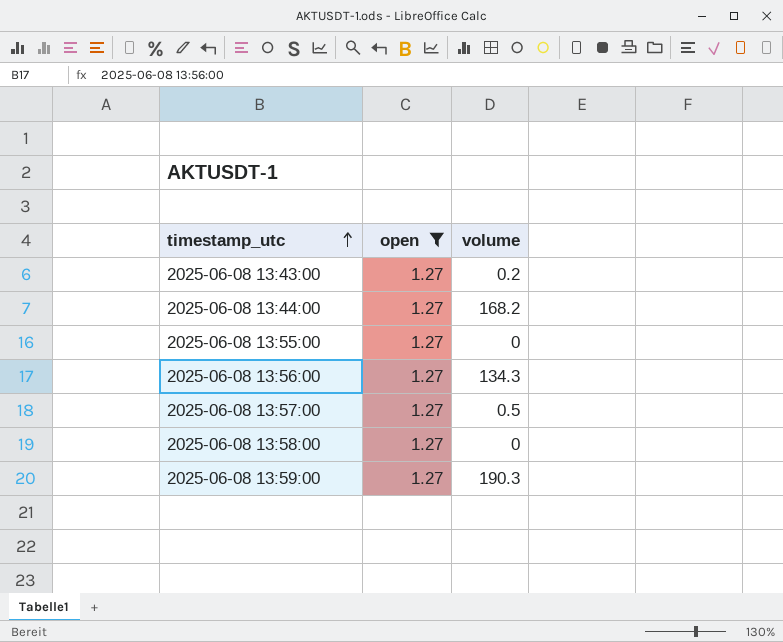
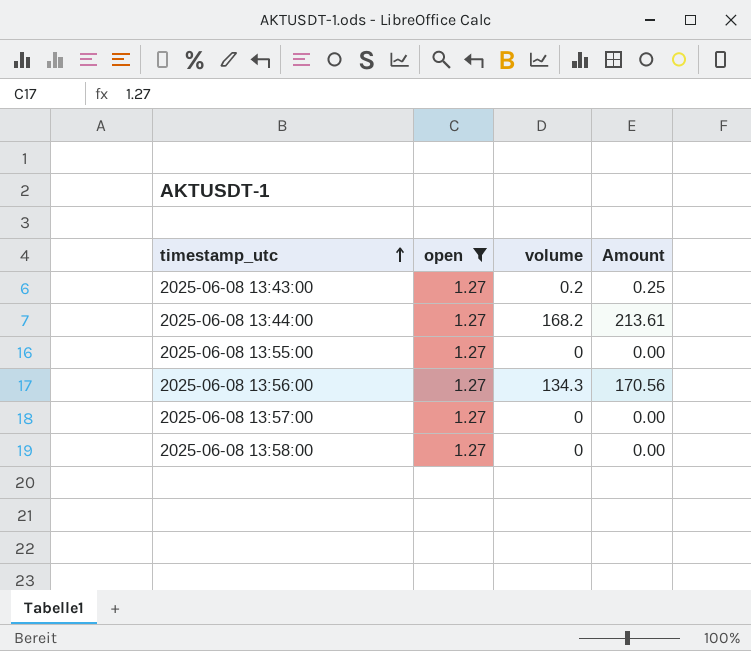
column Amount | formula: none -> [open] * [volume]
row 2025-06-08 13:59:00: 1.27 | 190.3 -> none
2025-06-08 13:57:00 | volume: 0.5 -> 0

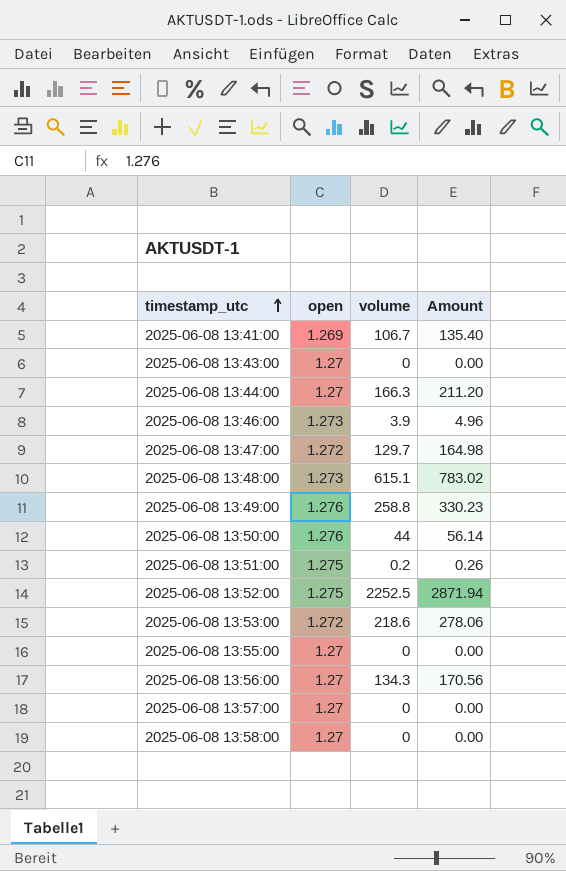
filter: open = 1.27 -> none
2025-06-08 13:43:00 | volume: 0.2 -> 0
2025-06-08 13:43:00 | Amount: 0.25 -> 0.00
2025-06-08 13:44:00 | volume: 168.2 -> 166.3
2025-06-08 13:44:00 | Amount: 213.61 -> 211.20

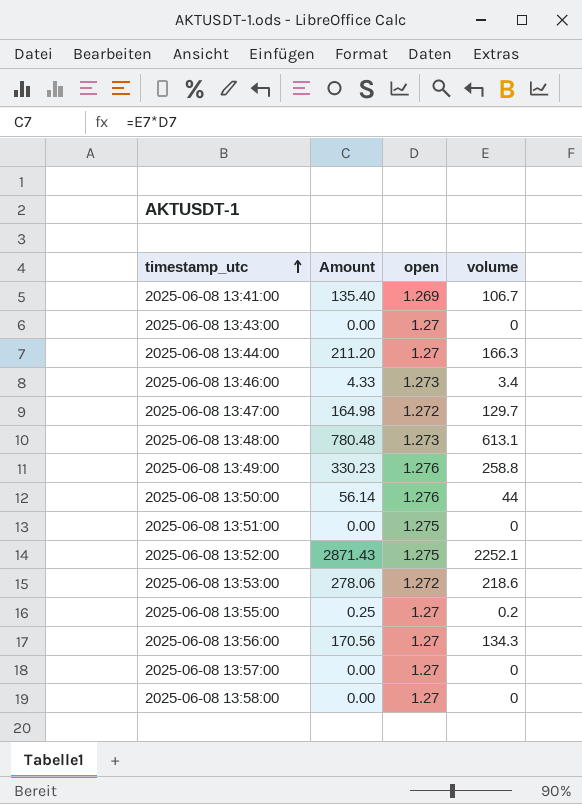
column Amount | position: 4 -> 2
2025-06-08 13:46:00 | Amount: 4.96 -> 4.33
2025-06-08 13:46:00 | volume: 3.9 -> 3.4
2025-06-08 13:48:00 | Amount: 783.02 -> 780.48
2025-06-08 13:48:00 | volume: 615.1 -> 613.1
2025-06-08 13:51:00 | Amount: 0.26 -> 0.00
2025-06-08 13:51:00 | volume: 0.2 -> 0
2025-06-08 13:52:00 | Amount: 2871.94 -> 2871.43
2025-06-08 13:52:00 | volume: 2252.5 -> 2252.1
2025-06-08 13:55:00 | Amount: 0.00 -> 0.25
2025-06-08 13:55:00 | volume: 0 -> 0.2

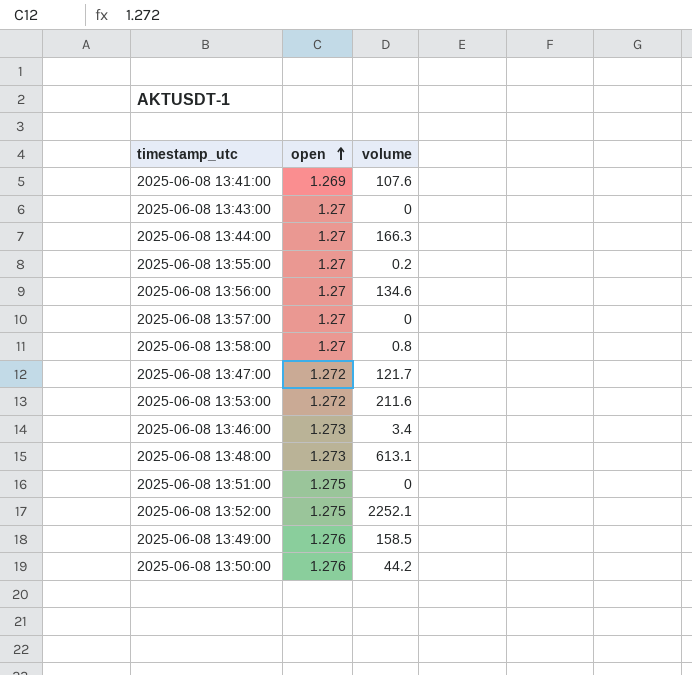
row order: timestamp_utc ascending -> open ascending
column Amount | formula: [open] * [volume] -> none
2025-06-08 13:41:00 | volume: 106.7 -> 107.6
2025-06-08 13:56:00 | volume: 134.3 -> 134.6
2025-06-08 13:58:00 | volume: 0 -> 0.8
2025-06-08 13:47:00 | volume: 129.7 -> 121.7
2025-06-08 13:53:00 | volume: 218.6 -> 211.6
2025-06-08 13:49:00 | volume: 258.8 -> 158.5
2025-06-08 13:50:00 | volume: 44 -> 44.2

